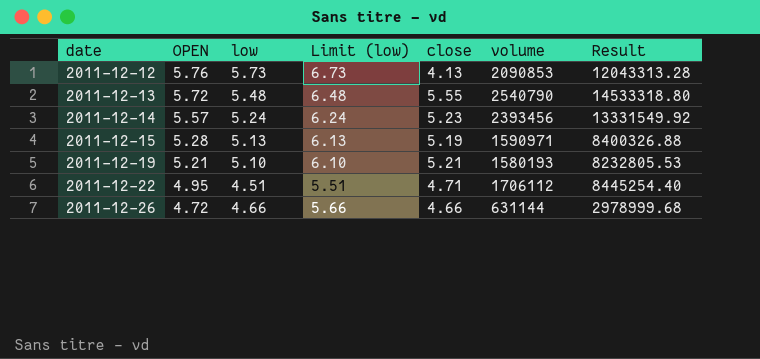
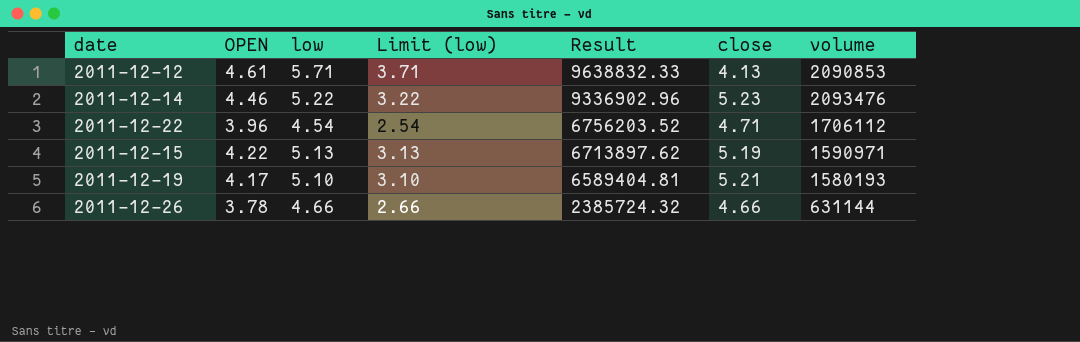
row order: date ascending -> Result descending
column Limit (low) | formula: [low] + 1 -> [low] - 2
column Result | position: 7 -> 5
row 2011-12-13: 5.72 | 5.48 | 6.48 | 5.55 | 2540790 | 14533318.80 -> none
2011-12-12 | OPEN: 5.76 -> 4.61
2011-12-12 | low: 5.73 -> 5.71
2011-12-12 | Result: 12043313.28 -> 9638832.33
2011-12-14 | OPEN: 5.57 -> 4.46
2011-12-14 | low: 5.24 -> 5.22
2011-12-14 | Result: 13331549.92 -> 9336902.96
2011-12-14 | volume: 2393456 -> 2093476
2011-12-22 | OPEN: 4.95 -> 3.96
2011-12-22 | low: 4.51 -> 4.54
2011-12-22 | Result: 8445254.40 -> 6756203.52
2011-12-15 | OPEN: 5.28 -> 4.22
2011-12-15 | Result: 8400326.88 -> 6713897.62
2011-12-19 | OPEN: 5.21 -> 4.17
2011-12-19 | Result: 8232805.53 -> 6589404.81
2011-12-26 | OPEN: 4.72 -> 3.78
2011-12-26 | Result: 2978999.68 -> 2385724.32

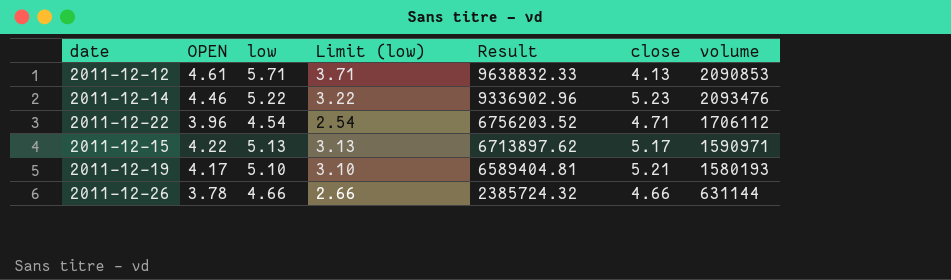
2011-12-15 | close: 5.19 -> 5.17

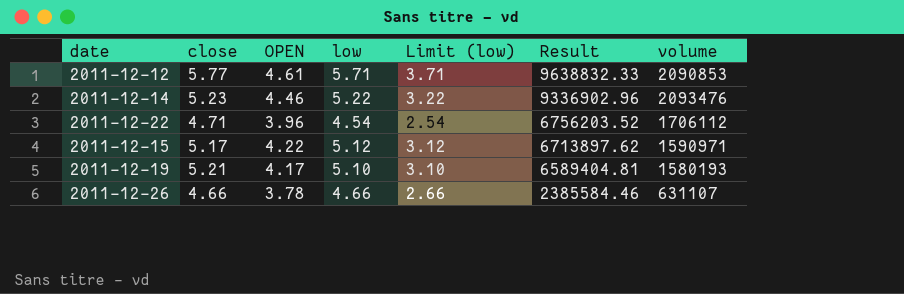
column close | position: 6 -> 2
2011-12-12 | close: 4.13 -> 5.77
2011-12-15 | low: 5.13 -> 5.12
2011-12-15 | Limit (low): 3.13 -> 3.12
2011-12-26 | Result: 2385724.32 -> 2385584.46
2011-12-26 | volume: 631144 -> 631107

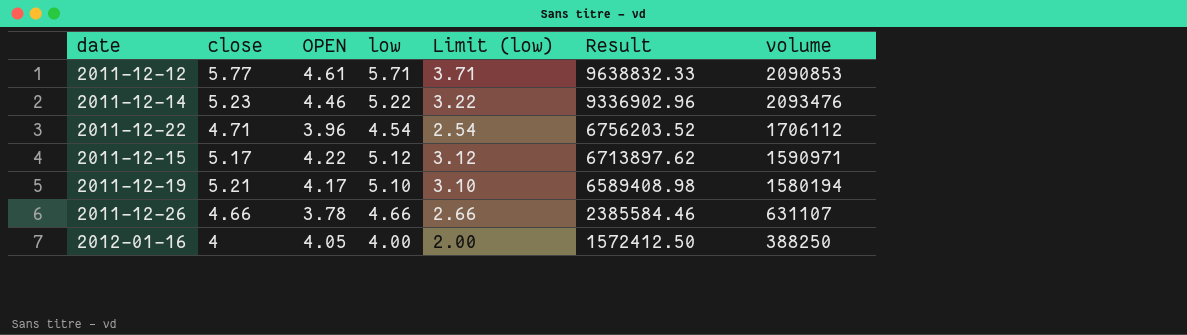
2011-12-19 | Result: 6589404.81 -> 6589408.98
2011-12-19 | volume: 1580193 -> 1580194
row 2012-01-16: none -> 4 | 4.05 | 4.00 | 2.00 | 1572412.50 | 388250

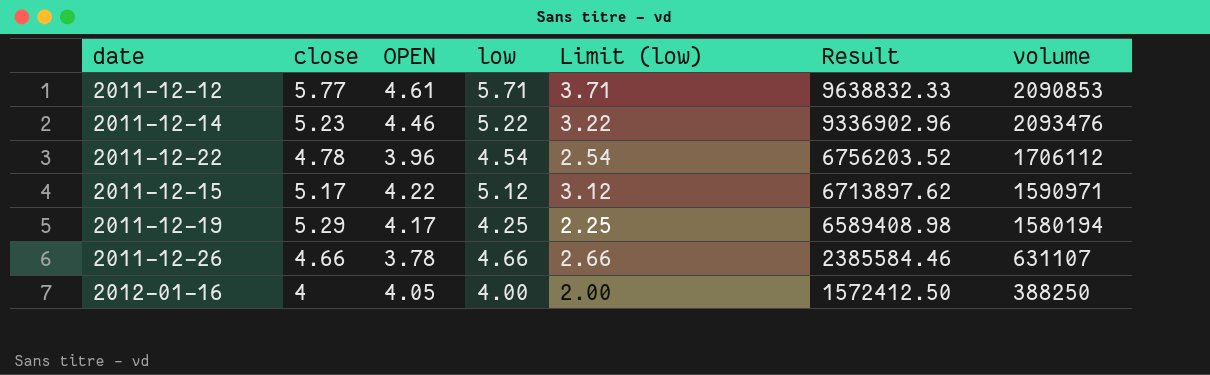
2011-12-22 | close: 4.71 -> 4.78
2011-12-19 | close: 5.21 -> 5.29
2011-12-19 | low: 5.10 -> 4.25
2011-12-19 | Limit (low): 3.10 -> 2.25

